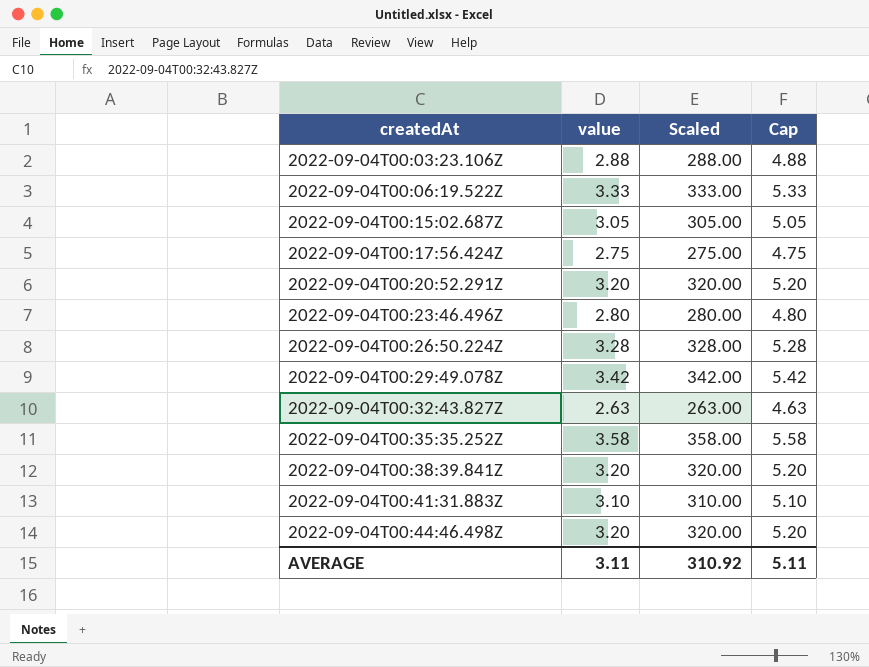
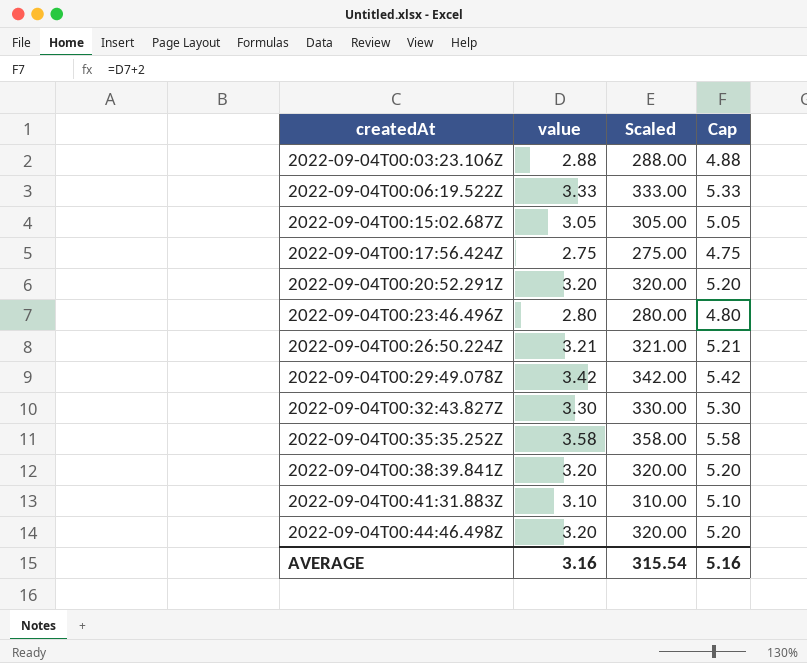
2022-09-04T00:26:50.224Z | value: 3.28 -> 3.21
2022-09-04T00:26:50.224Z | Scaled: 328.00 -> 321.00
2022-09-04T00:26:50.224Z | Cap: 5.28 -> 5.21
2022-09-04T00:32:43.827Z | value: 2.63 -> 3.30
2022-09-04T00:32:43.827Z | Scaled: 263.00 -> 330.00
2022-09-04T00:32:43.827Z | Cap: 4.63 -> 5.30
AVERAGE | value: 3.11 -> 3.16
AVERAGE | Scaled: 310.92 -> 315.54
AVERAGE | Cap: 5.11 -> 5.16

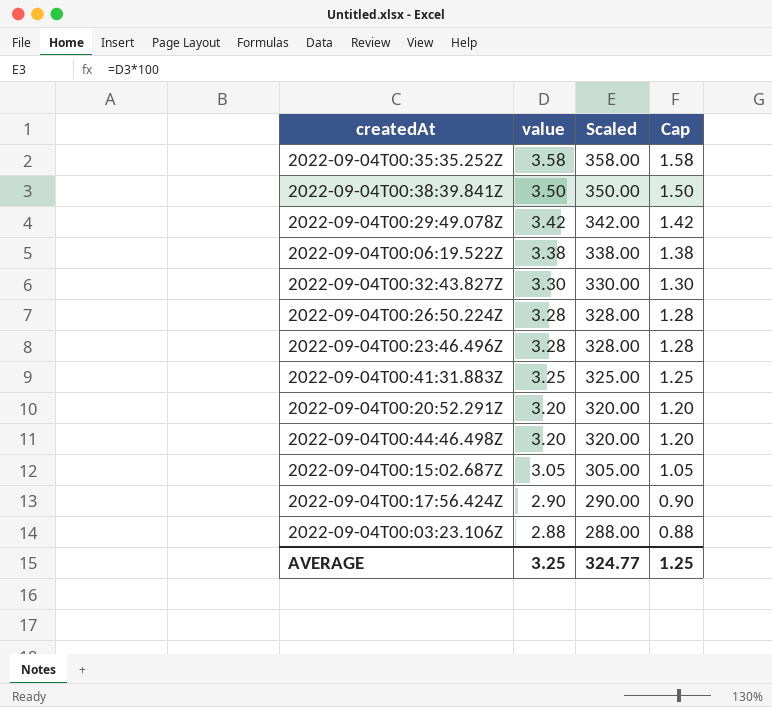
row order: createdAt ascending -> value descending
column Cap | formula: [value] + 2 -> [value] - 2
2022-09-04T00:38:39.841Z | value: 3.20 -> 3.50
2022-09-04T00:38:39.841Z | Scaled: 320.00 -> 350.00
2022-09-04T00:06:19.522Z | value: 3.33 -> 3.38
2022-09-04T00:06:19.522Z | Scaled: 333.00 -> 338.00
2022-09-04T00:26:50.224Z | value: 3.21 -> 3.28
2022-09-04T00:26:50.224Z | Scaled: 321.00 -> 328.00
2022-09-04T00:23:46.496Z | value: 2.80 -> 3.28
2022-09-04T00:23:46.496Z | Scaled: 280.00 -> 328.00
2022-09-04T00:41:31.883Z | value: 3.10 -> 3.25
2022-09-04T00:41:31.883Z | Scaled: 310.00 -> 325.00
2022-09-04T00:17:56.424Z | value: 2.75 -> 2.90
2022-09-04T00:17:56.424Z | Scaled: 275.00 -> 290.00
AVERAGE | value: 3.16 -> 3.25
AVERAGE | Scaled: 315.54 -> 324.77
AVERAGE | Cap: 5.16 -> 1.25

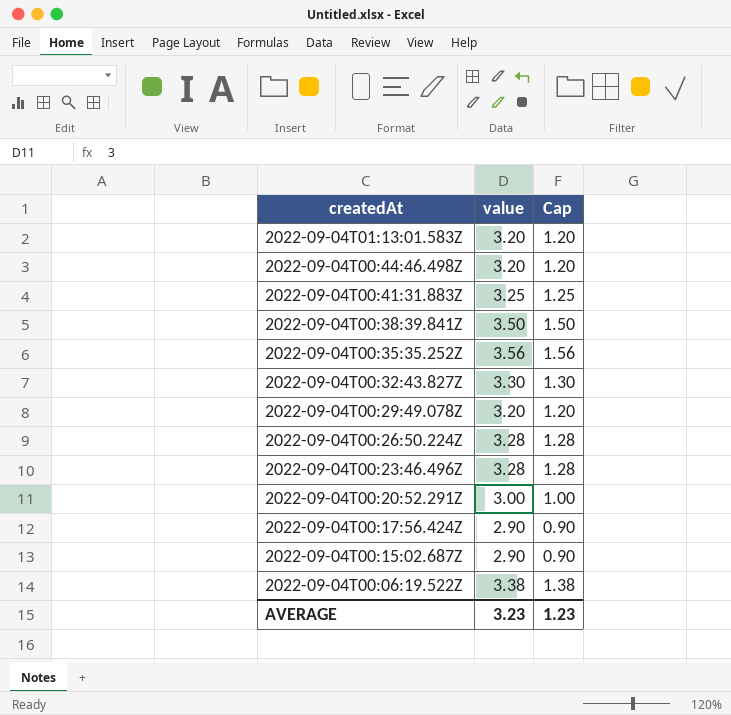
row order: value descending -> createdAt descending
column Scaled | formula: [value] * 100 -> none
row 2022-09-04T00:03:23.106Z: 2.88 | 288.00 | 0.88 -> none
row 2022-09-04T01:13:01.583Z: none -> 3.20 | 1.20
2022-09-04T00:35:35.252Z | value: 3.58 -> 3.56
2022-09-04T00:35:35.252Z | Cap: 1.58 -> 1.56
2022-09-04T00:29:49.078Z | value: 3.42 -> 3.20
2022-09-04T00:29:49.078Z | Cap: 1.42 -> 1.20
2022-09-04T00:20:52.291Z | value: 3.20 -> 3.00
2022-09-04T00:20:52.291Z | Cap: 1.20 -> 1.00
2022-09-04T00:15:02.687Z | value: 3.05 -> 2.90
2022-09-04T00:15:02.687Z | Cap: 1.05 -> 0.90
AVERAGE | value: 3.25 -> 3.23
AVERAGE | Cap: 1.25 -> 1.23

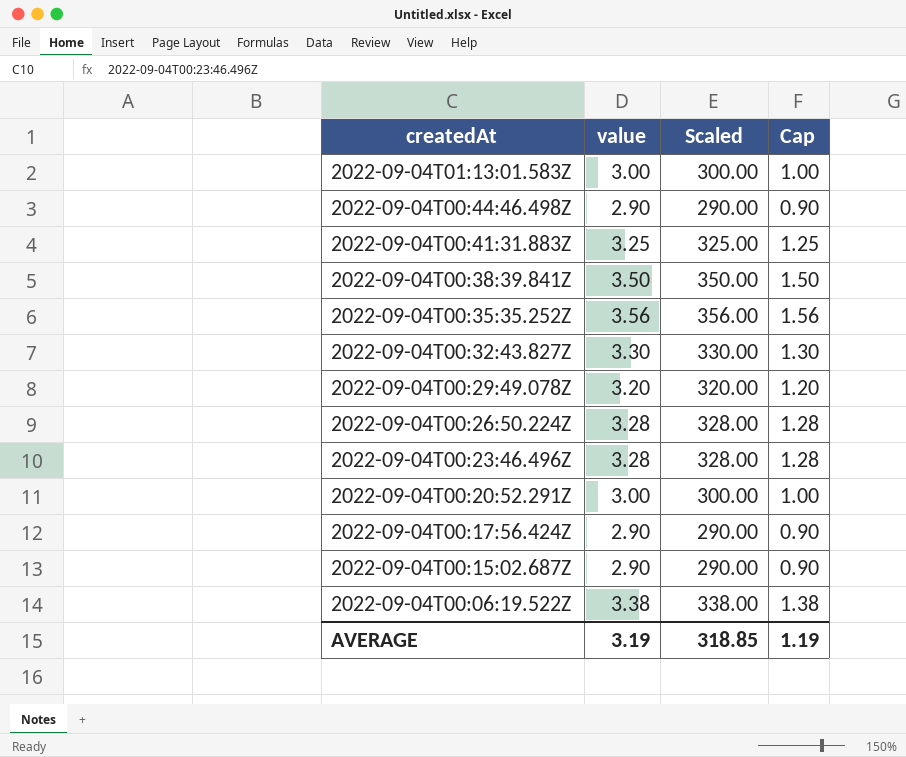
column Scaled | formula: none -> [value] * 100
2022-09-04T01:13:01.583Z | value: 3.20 -> 3.00
2022-09-04T01:13:01.583Z | Cap: 1.20 -> 1.00
2022-09-04T00:44:46.498Z | value: 3.20 -> 2.90
2022-09-04T00:44:46.498Z | Cap: 1.20 -> 0.90
AVERAGE | value: 3.23 -> 3.19
AVERAGE | Cap: 1.23 -> 1.19

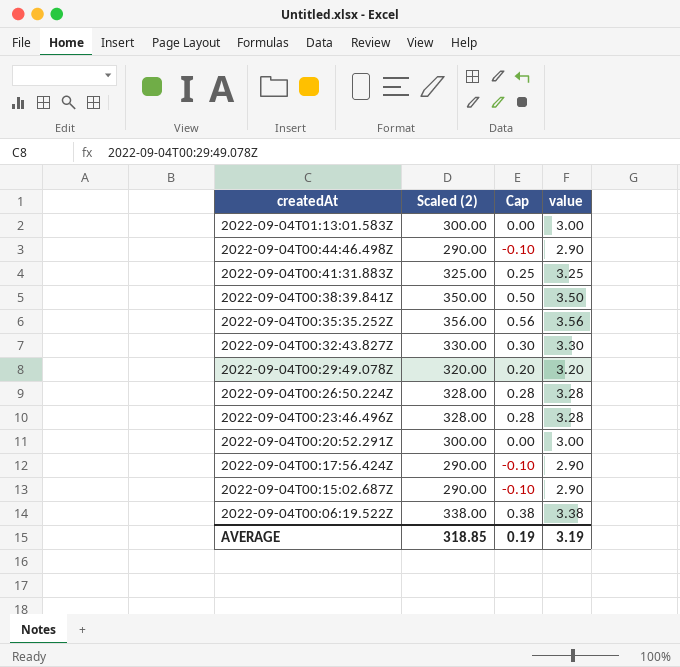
column name: Scaled -> Scaled (2)
column Cap | formula: [value] - 2 -> [value] - 3
column value | position: 2 -> 4
AVERAGE | Cap: 1.19 -> 0.19

